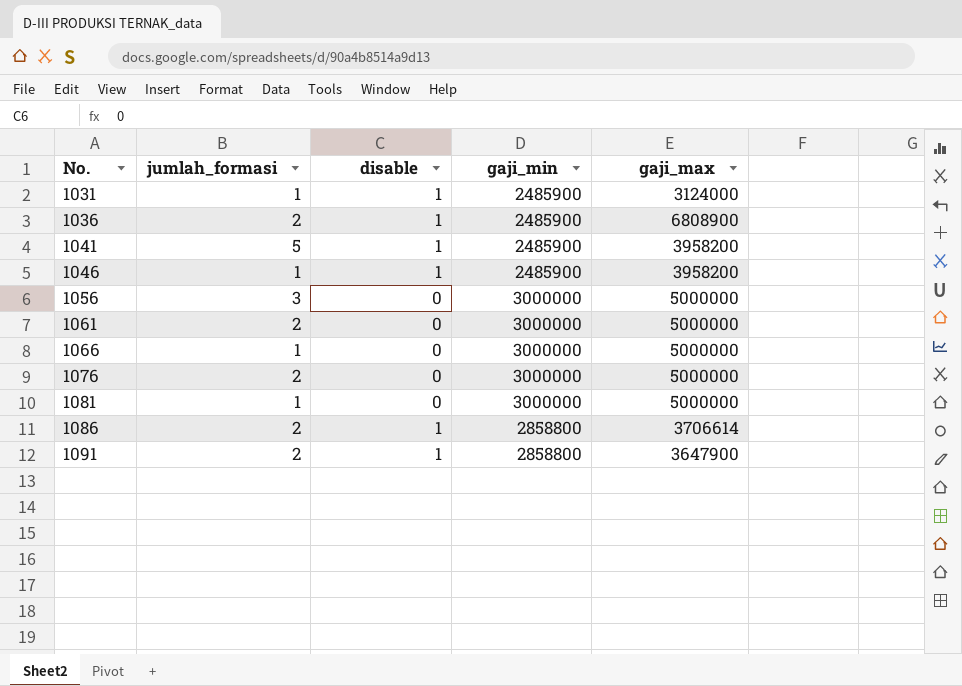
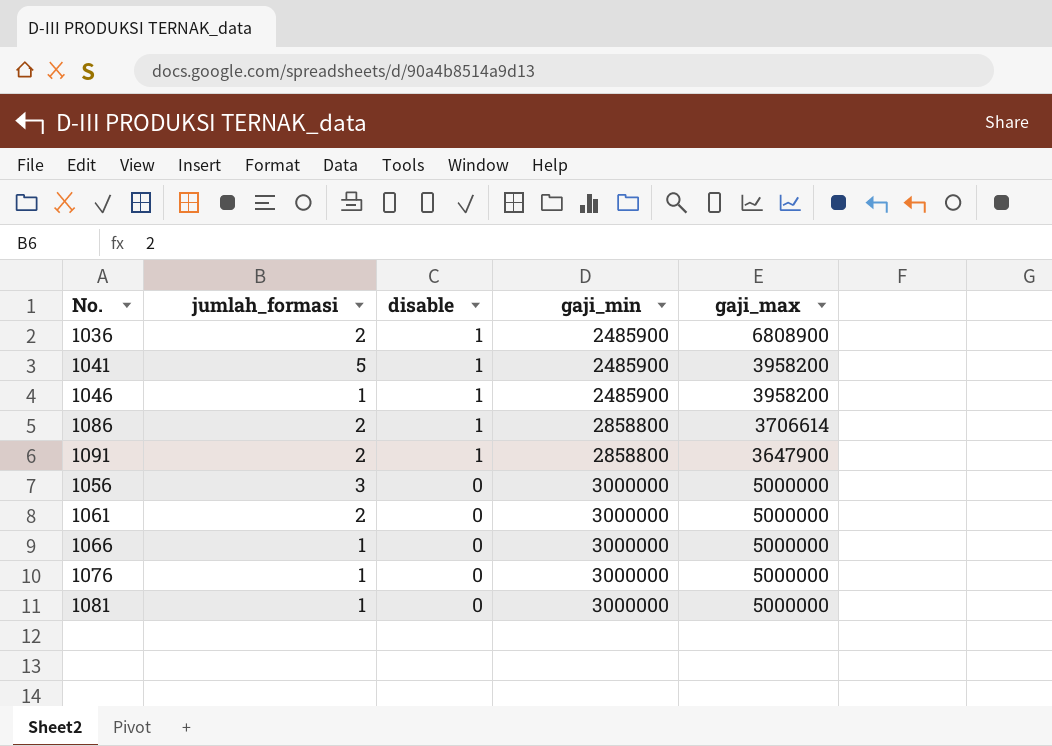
row order: No. ascending -> disable descending
row 1031: 1 | 1 | 2485900 | 3124000 -> none
1076 | jumlah_formasi: 2 -> 1

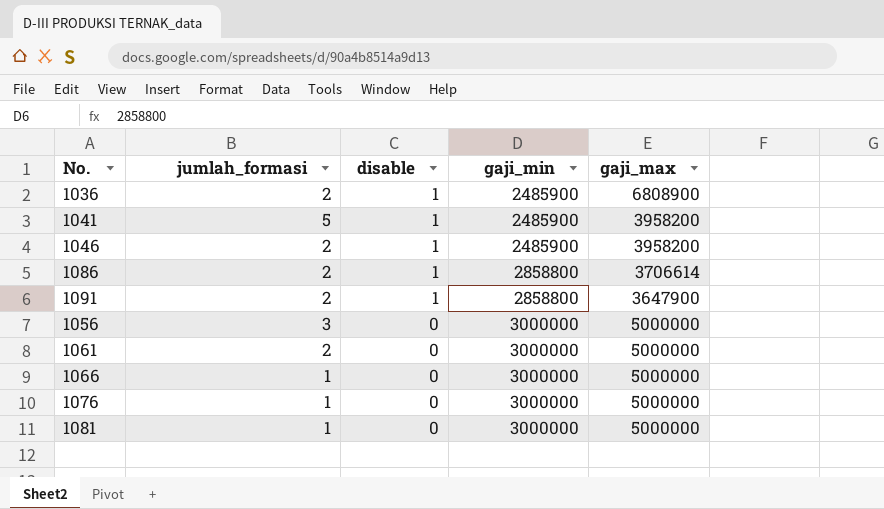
1046 | jumlah_formasi: 1 -> 2

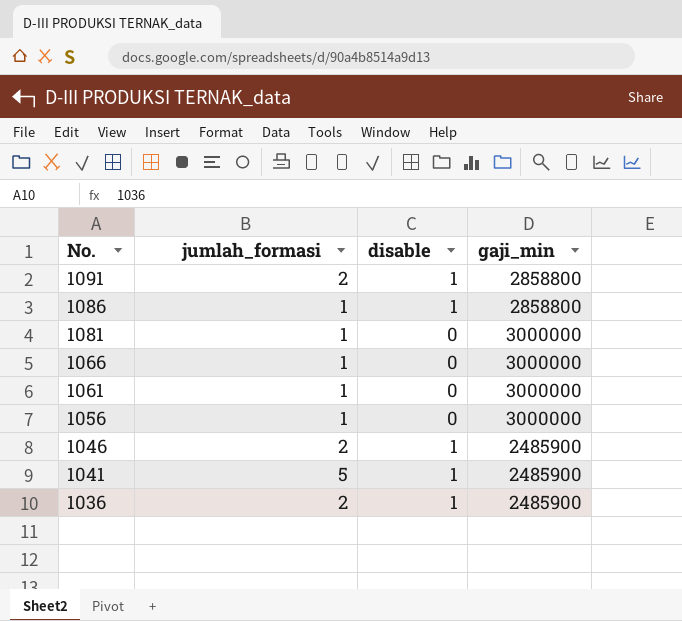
row order: disable descending -> No. descending
column gaji_max | position: 5 -> none
row 1076: 1 | 0 | 3000000 | 5000000 -> none
1086 | jumlah_formasi: 2 -> 1
1061 | jumlah_formasi: 2 -> 1
1056 | jumlah_formasi: 3 -> 1

